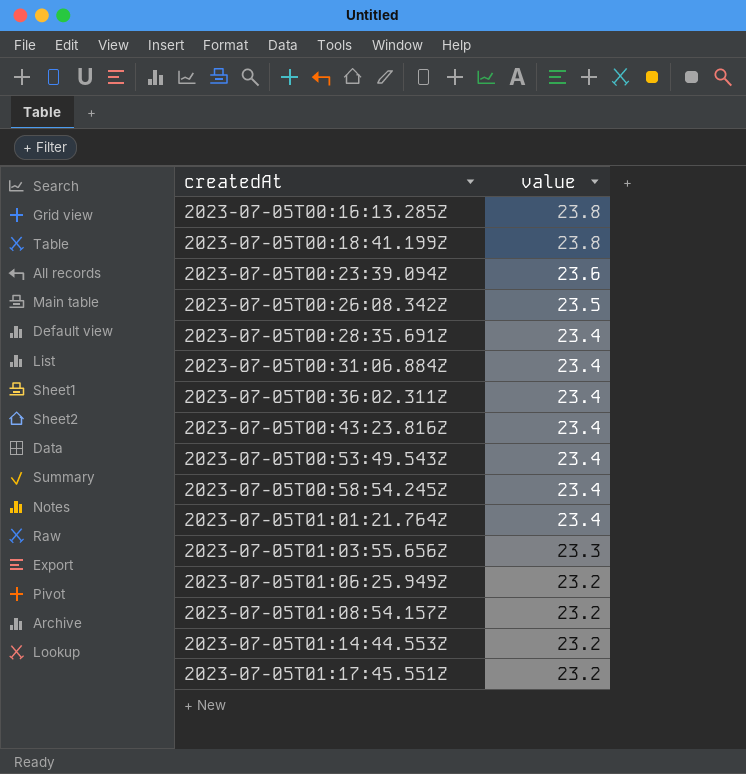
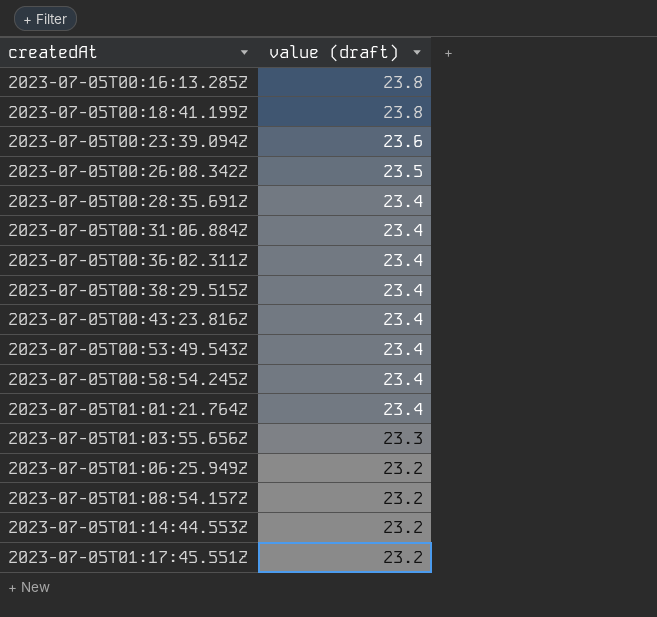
column name: value -> value (draft)
row 2023-07-05T00:38:29.515Z: none -> 23.4

